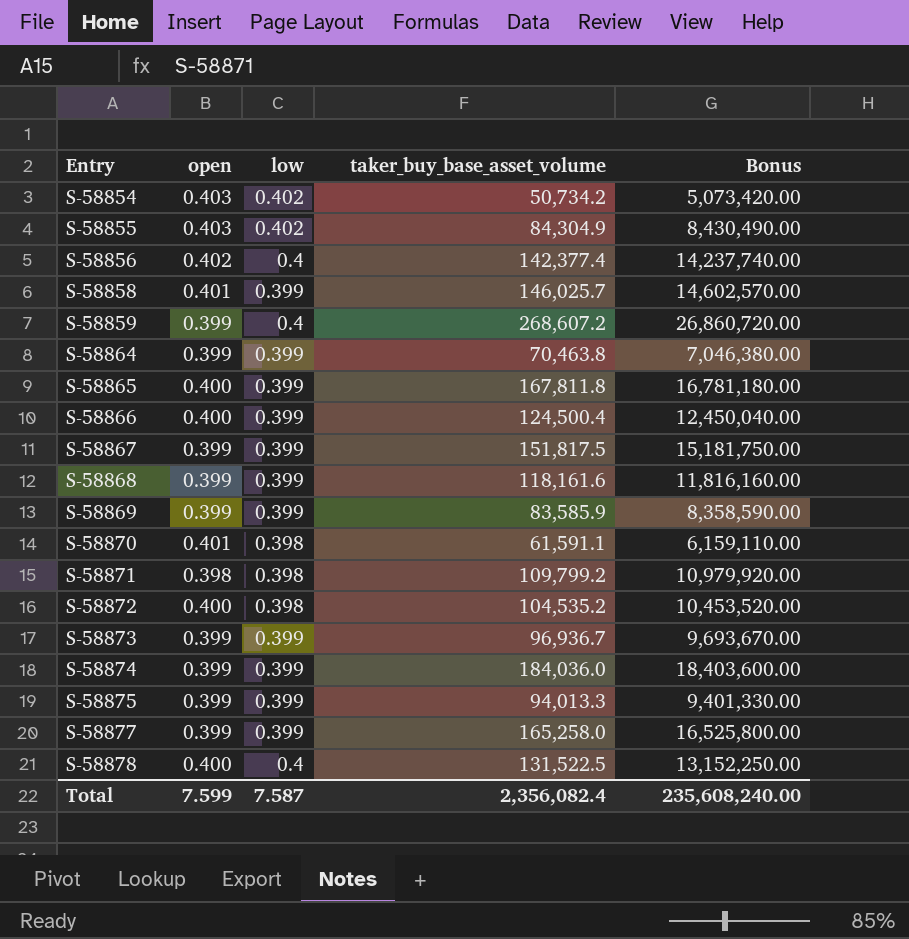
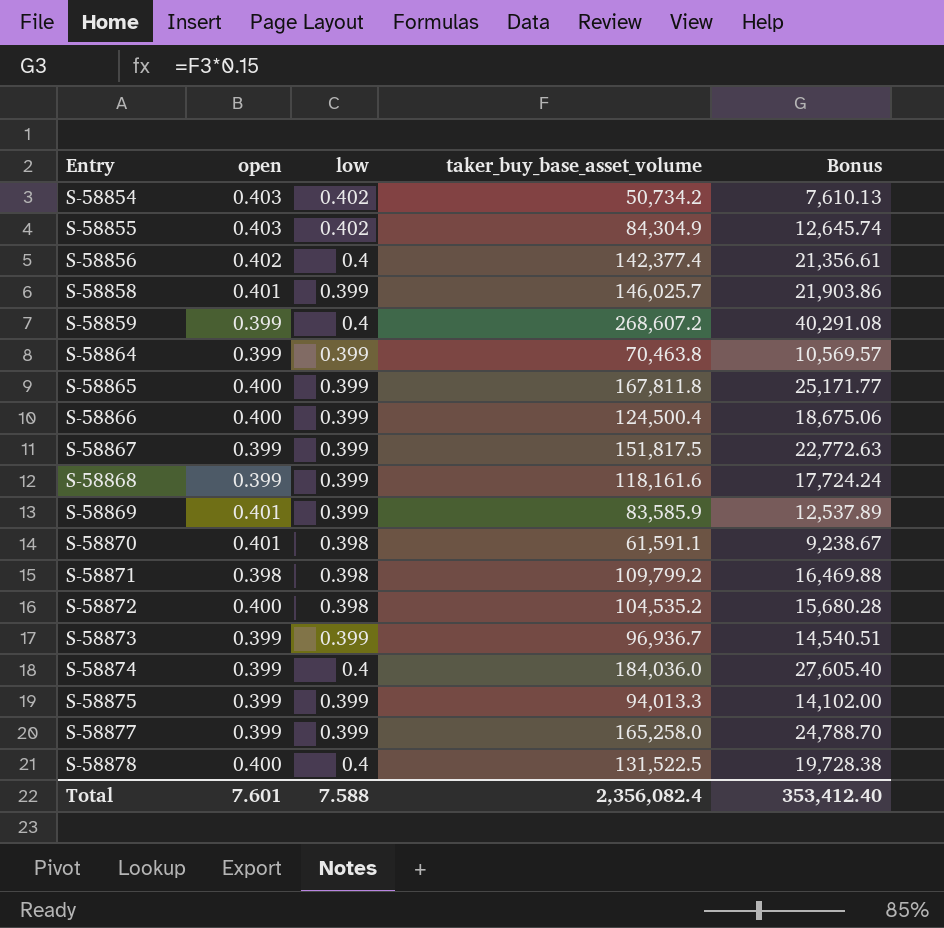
column Bonus | formula: [taker_buy_base_asset_volume] * 100 -> [taker_buy_base_asset_volume] * 0.15
S-58869 | open: 0.399 -> 0.401
S-58874 | low: 0.399 -> 0.4
Total | open: 7.599 -> 7.601
Total | low: 7.587 -> 7.588
Total | Bonus: 235,608,240.00 -> 353,412.40

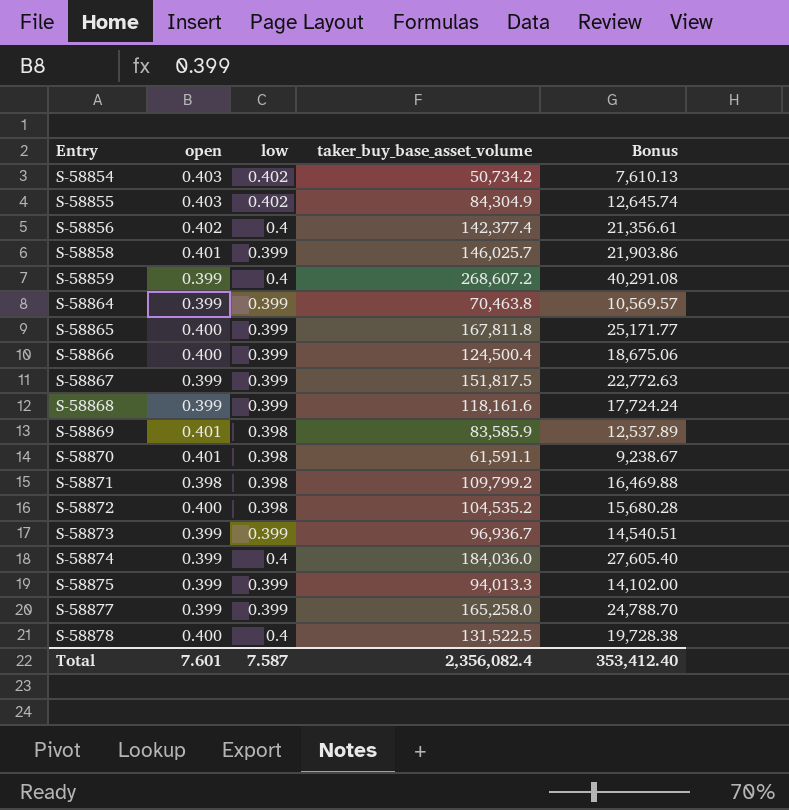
S-58869 | low: 0.399 -> 0.398
Total | low: 7.588 -> 7.587

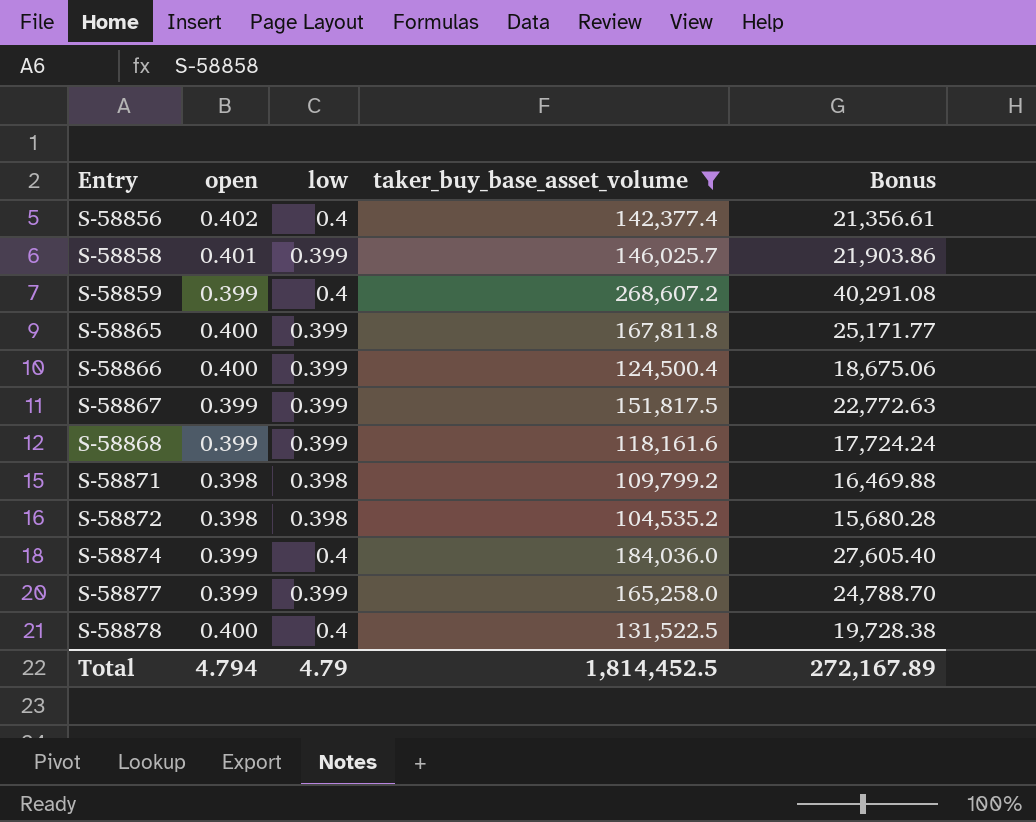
filter: none -> taker_buy_base_asset_volume >= 104,535.2
S-58872 | open: 0.400 -> 0.398
Total | open: 7.601 -> 4.794
Total | low: 7.587 -> 4.79
Total | taker_buy_base_asset_volume: 2,356,082.4 -> 1,814,452.5
Total | Bonus: 353,412.40 -> 272,167.89

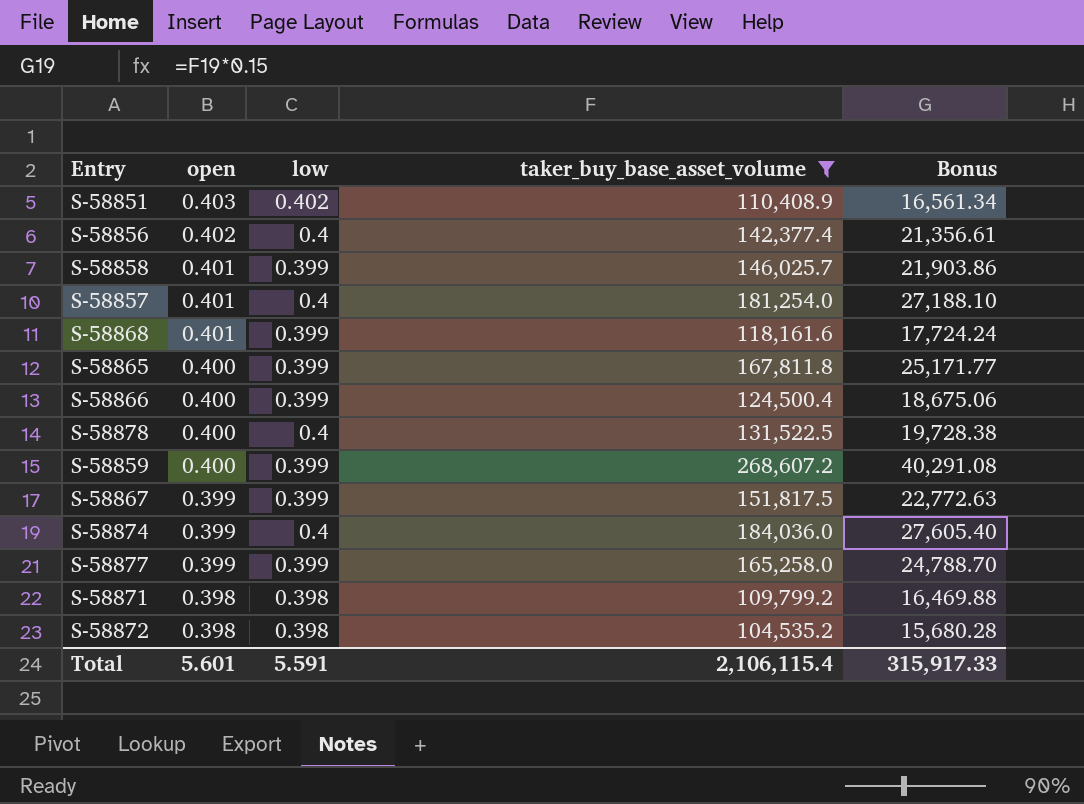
row order: Entry ascending -> open descending
row S-58851: none -> 0.403 | 0.402 | 110,408.9 | 16,561.34
row S-58857: none -> 0.401 | 0.4 | 181,254.0 | 27,188.10
S-58868 | open: 0.399 -> 0.401
S-58859 | open: 0.399 -> 0.400
S-58859 | low: 0.4 -> 0.399
Total | open: 4.794 -> 5.601
Total | low: 4.79 -> 5.591
Total | taker_buy_base_asset_volume: 1,814,452.5 -> 2,106,115.4
Total | Bonus: 272,167.89 -> 315,917.33

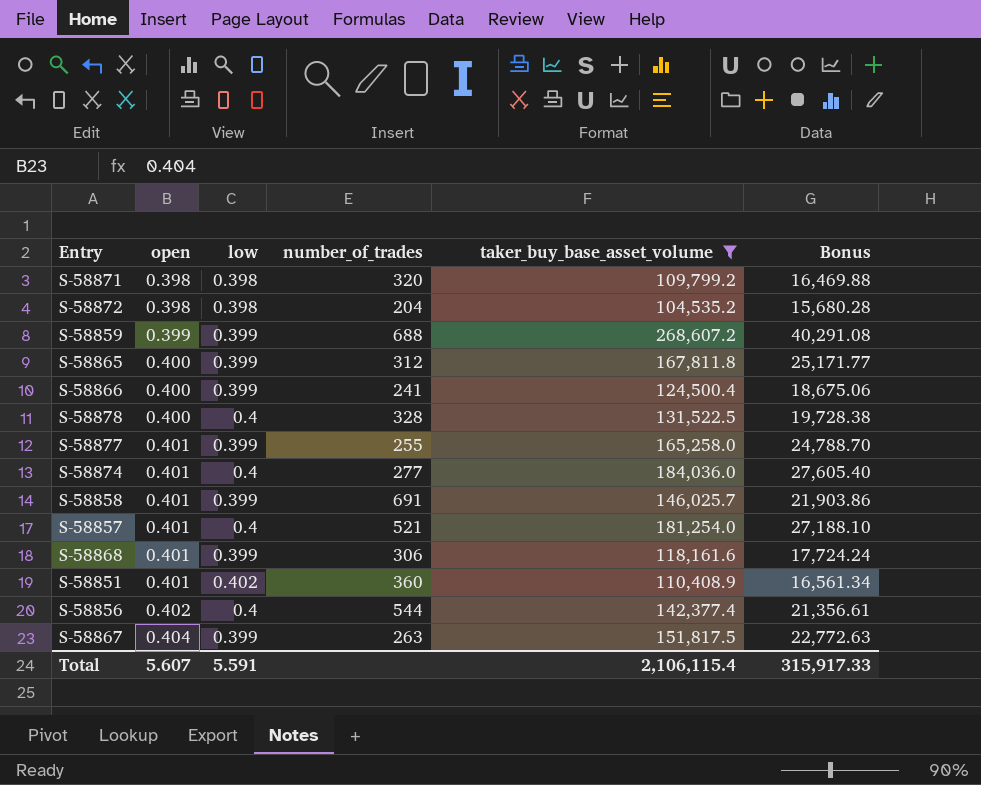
row order: open descending -> open ascending
column number_of_trades | position: none -> 4
S-58859 | open: 0.400 -> 0.399
S-58877 | open: 0.399 -> 0.401
S-58874 | open: 0.399 -> 0.401
S-58851 | open: 0.403 -> 0.401
S-58867 | open: 0.399 -> 0.404
Total | open: 5.601 -> 5.607

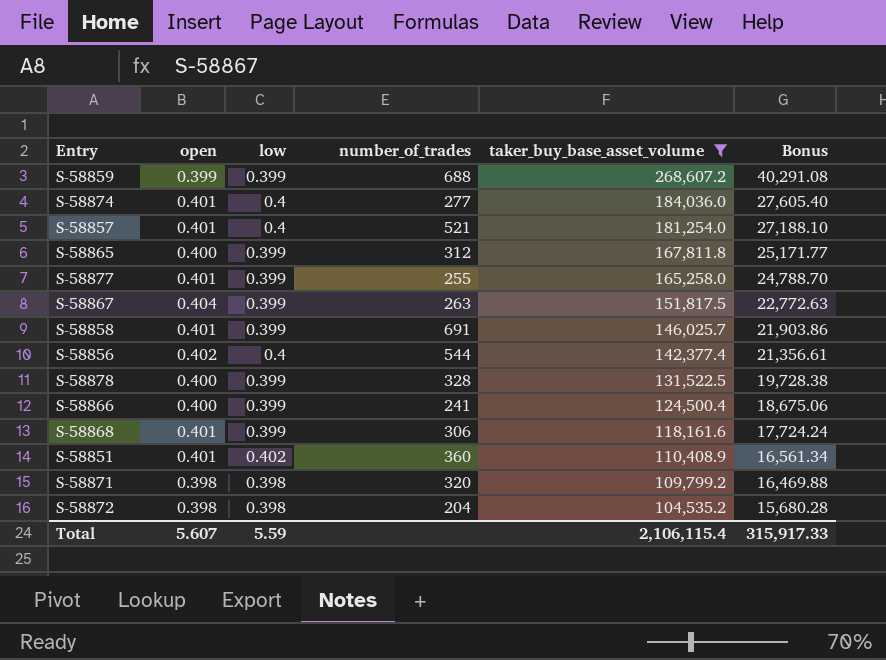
row order: open ascending -> taker_buy_base_asset_volume descending
S-58878 | low: 0.4 -> 0.399
Total | low: 5.591 -> 5.59

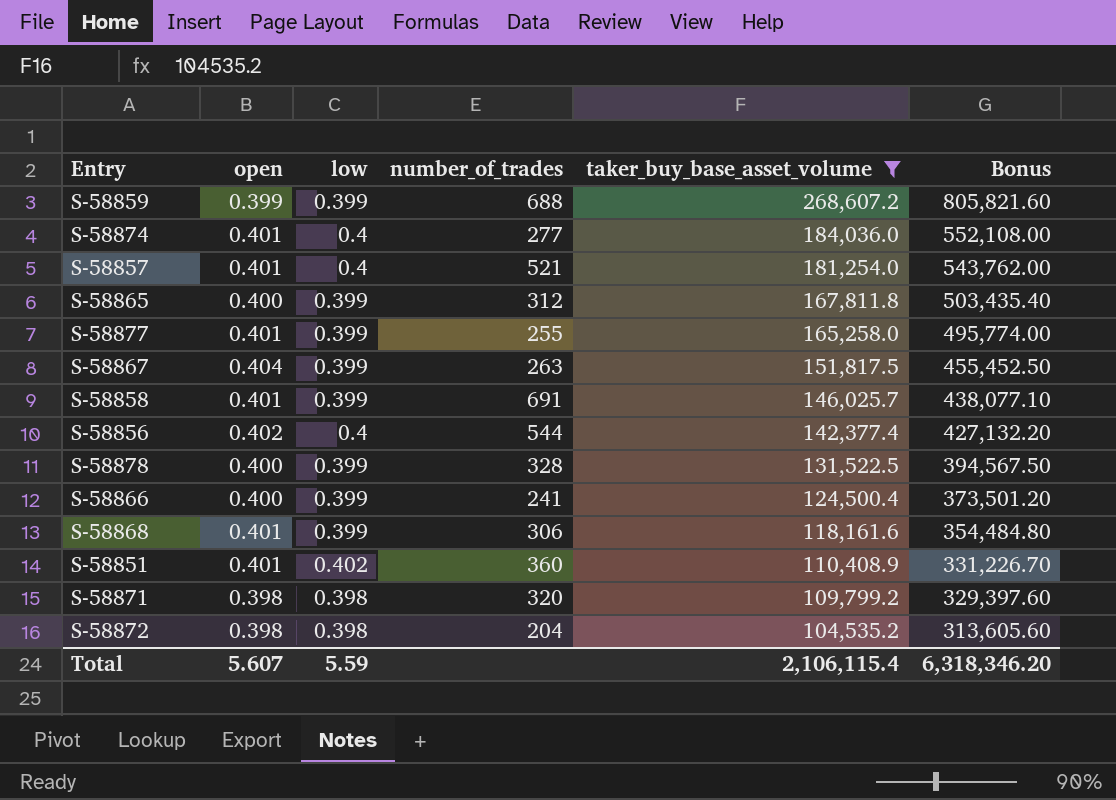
column Bonus | formula: [taker_buy_base_asset_volume] * 0.15 -> [taker_buy_base_asset_volume] * 3
Total | Bonus: 315,917.33 -> 6,318,346.20

